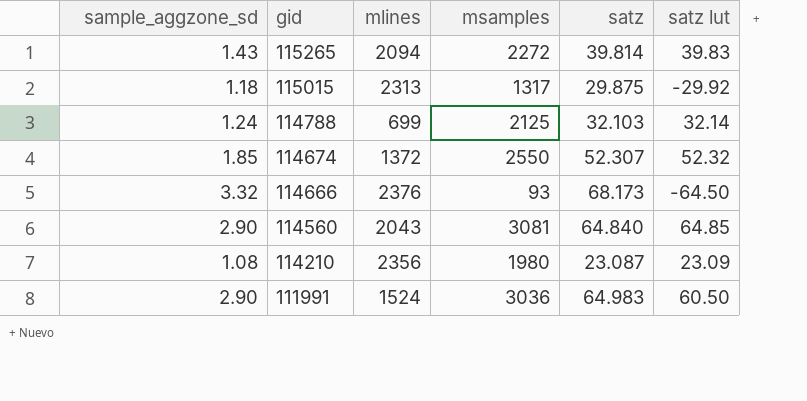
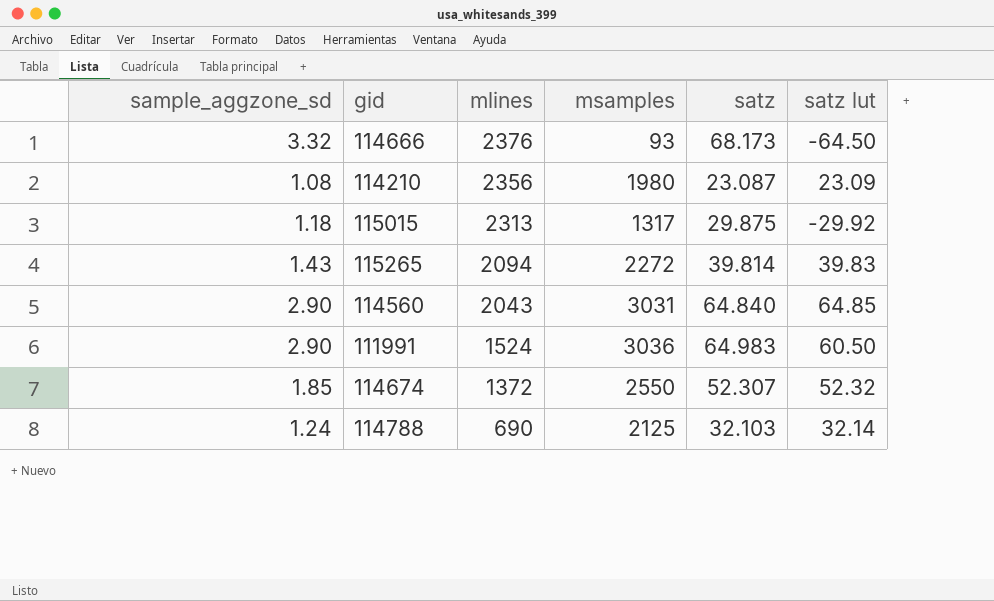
row order: gid descending -> mlines descending
114560 | msamples: 3081 -> 3031
114788 | mlines: 699 -> 690

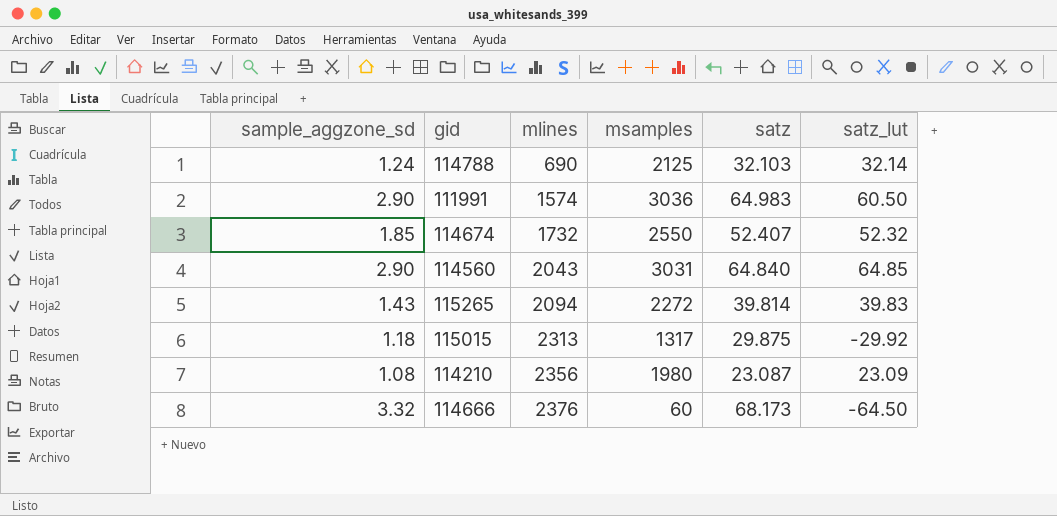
row order: mlines descending -> mlines ascending
column name: satz lut -> satz_lut
111991 | mlines: 1524 -> 1574
114674 | mlines: 1372 -> 1732
114674 | satz: 52.307 -> 52.407
114666 | msamples: 93 -> 60

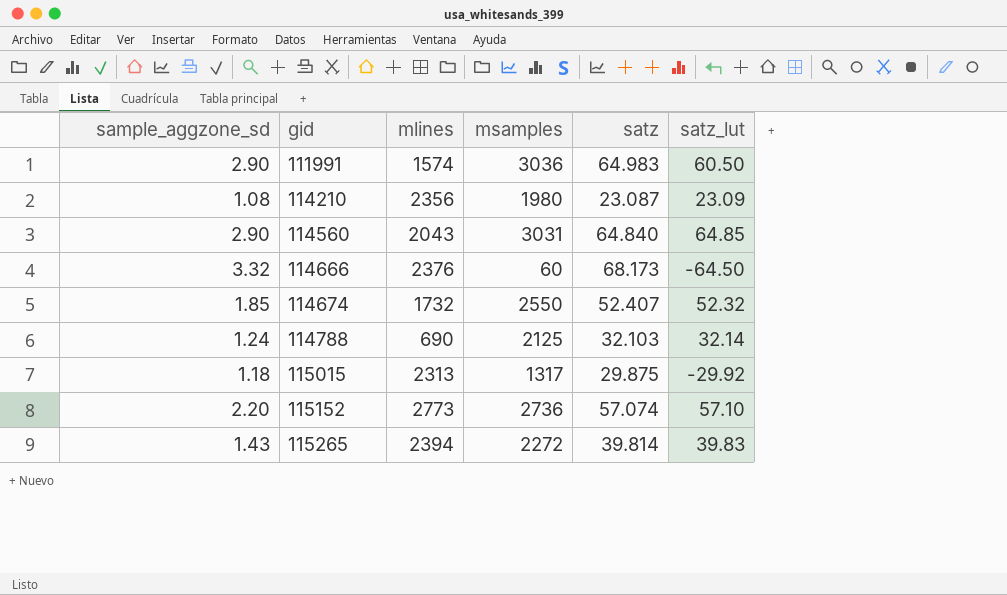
row order: mlines ascending -> gid ascending
row 115152: none -> 2.20 | 2773 | 2736 | 57.074 | 57.10
115265 | mlines: 2094 -> 2394

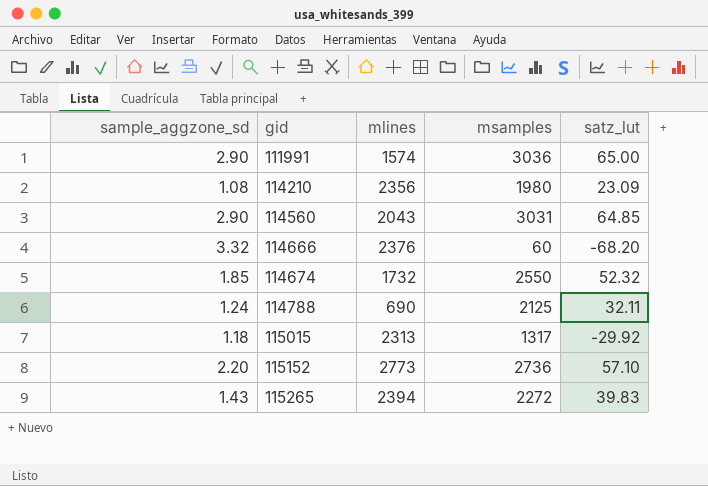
column satz | position: 5 -> none
111991 | satz_lut: 60.50 -> 65.00
114666 | satz_lut: -64.50 -> -68.20
114788 | satz_lut: 32.14 -> 32.11

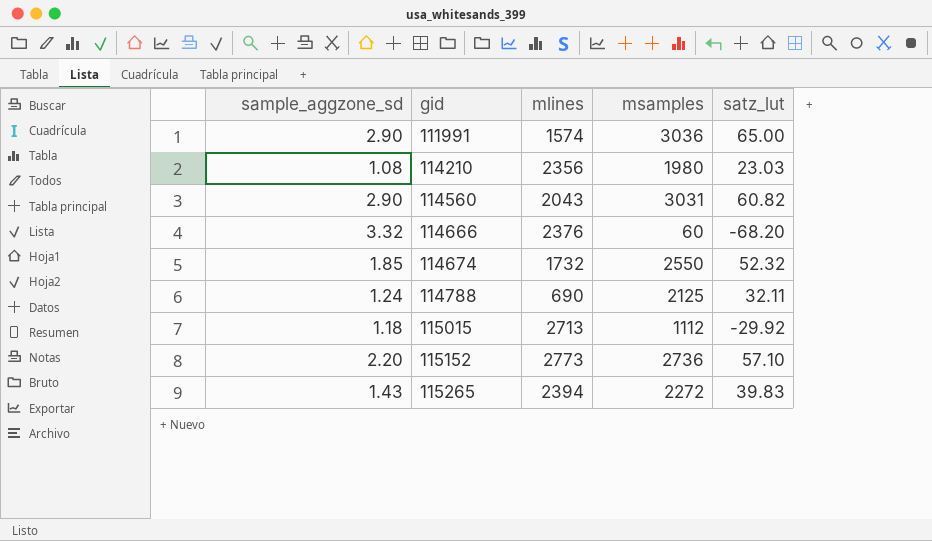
114210 | satz_lut: 23.09 -> 23.03
114560 | satz_lut: 64.85 -> 60.82
115015 | mlines: 2313 -> 2713
115015 | msamples: 1317 -> 1112

